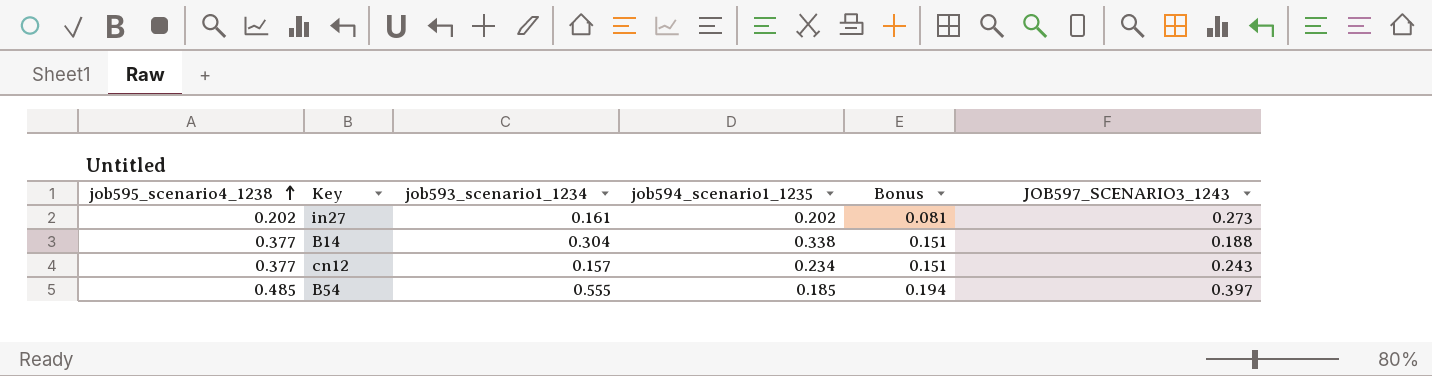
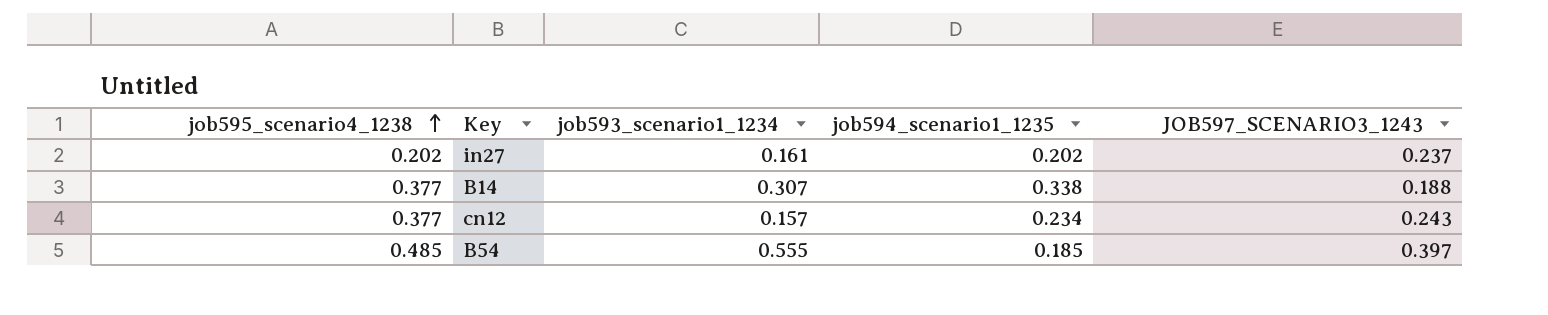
column Bonus | formula: [job595_scenario4_1238] * 0.4 -> none
in27 | JOB597_SCENARIO3_1243: 0.273 -> 0.237
B14 | job593_scenario1_1234: 0.304 -> 0.307

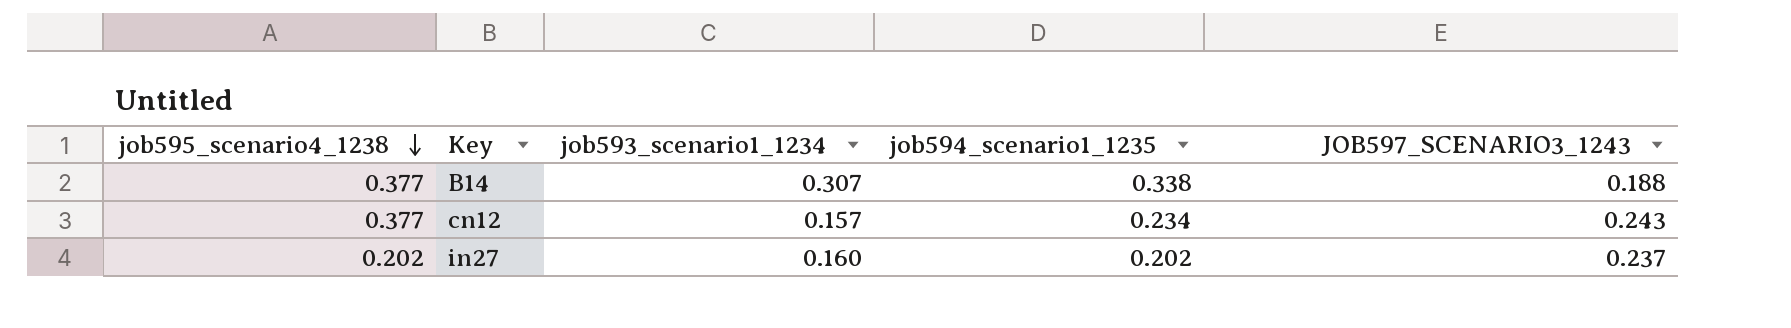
row order: job595_scenario4_1238 ascending -> job595_scenario4_1238 descending
row B54: 0.485 | 0.555 | 0.185 | 0.397 -> none
in27 | job593_scenario1_1234: 0.161 -> 0.160

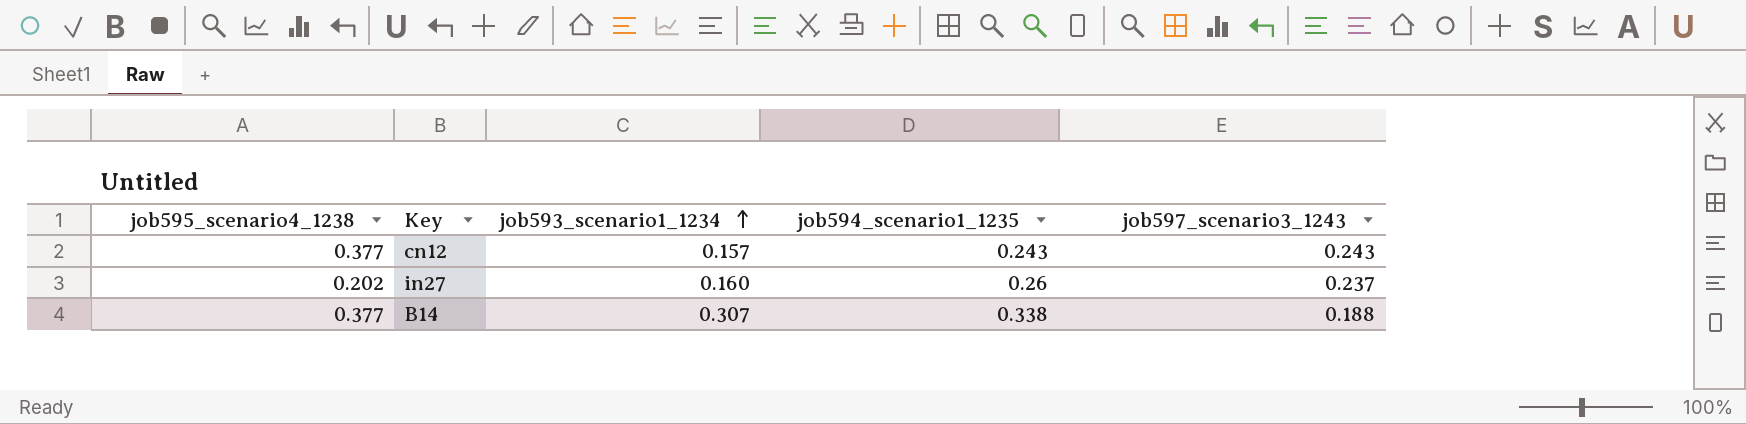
row order: job595_scenario4_1238 descending -> job593_scenario1_1234 ascending
column name: JOB597_SCENARIO3_1243 -> job597_scenario3_1243
cn12 | job594_scenario1_1235: 0.234 -> 0.243
in27 | job594_scenario1_1235: 0.202 -> 0.26

